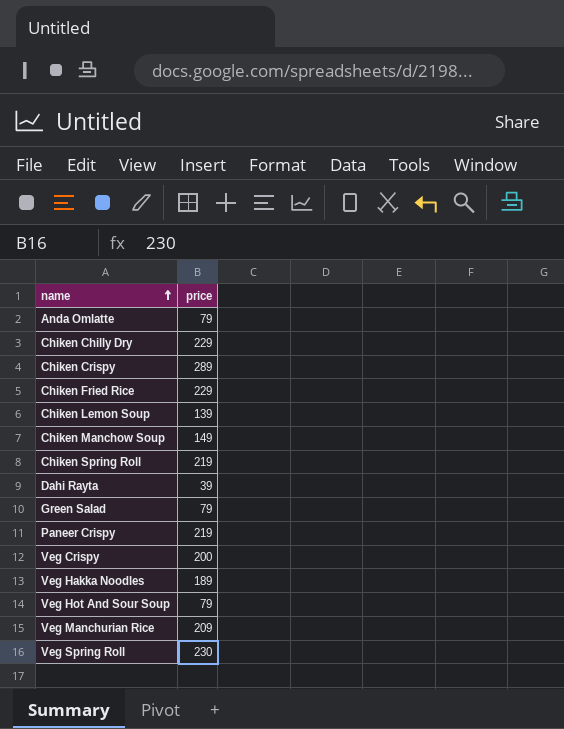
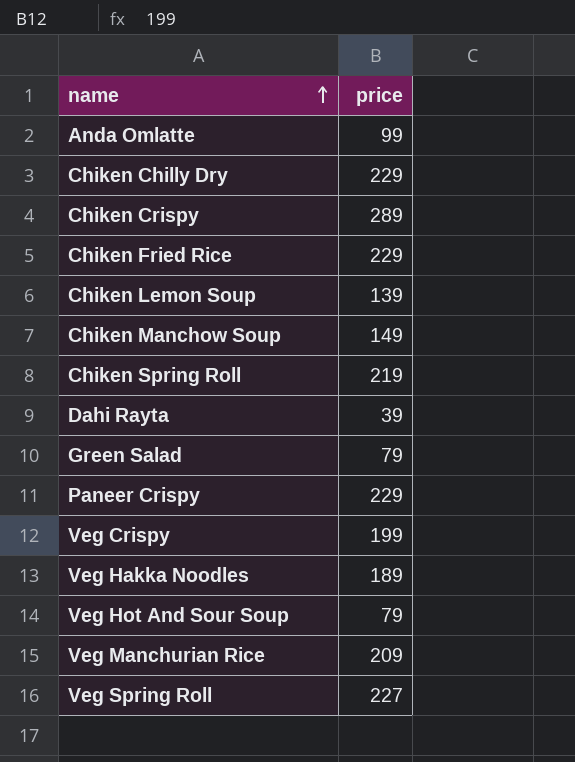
Anda Omlatte | price: 79 -> 99
Paneer Crispy | price: 219 -> 229
Veg Crispy | price: 200 -> 199
Veg Spring Roll | price: 230 -> 227

